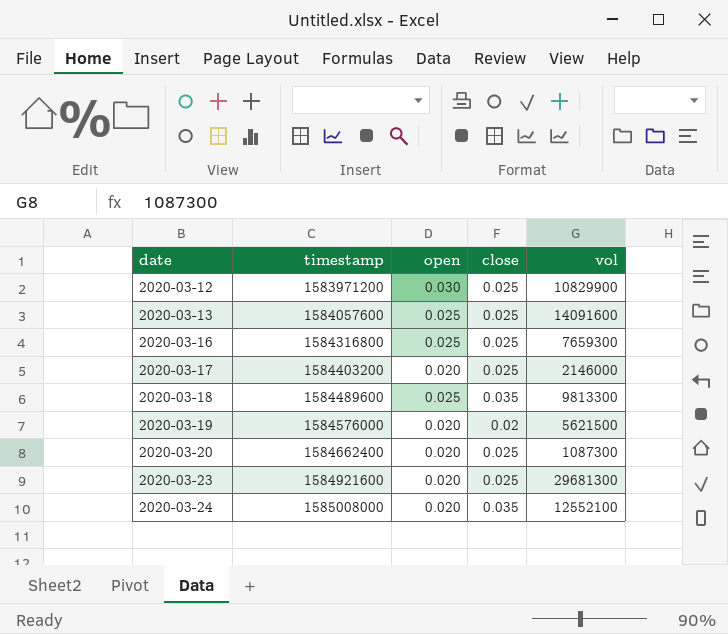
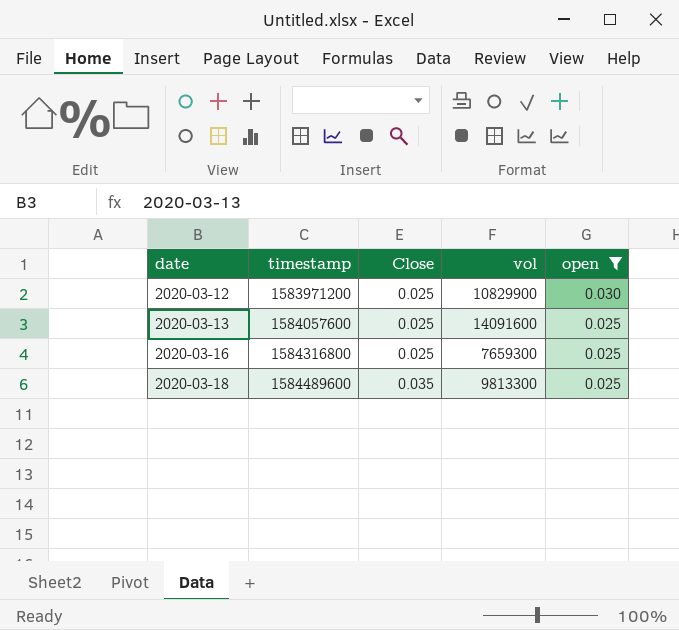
filter: none -> open != 0.020
column name: close -> Close
column open | position: 3 -> 5

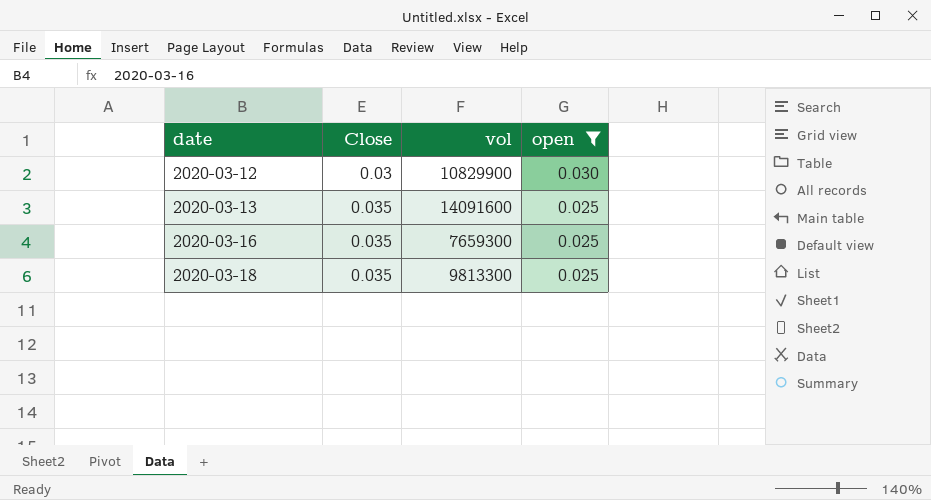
column timestamp | position: 2 -> none
2020-03-12 | Close: 0.025 -> 0.03
2020-03-13 | Close: 0.025 -> 0.035
2020-03-16 | Close: 0.025 -> 0.035

